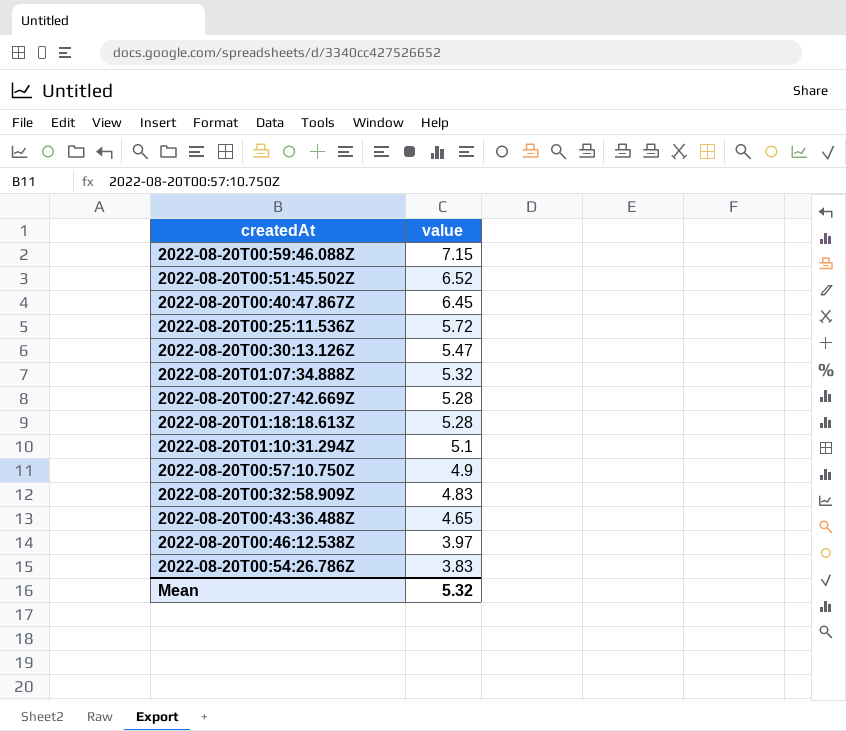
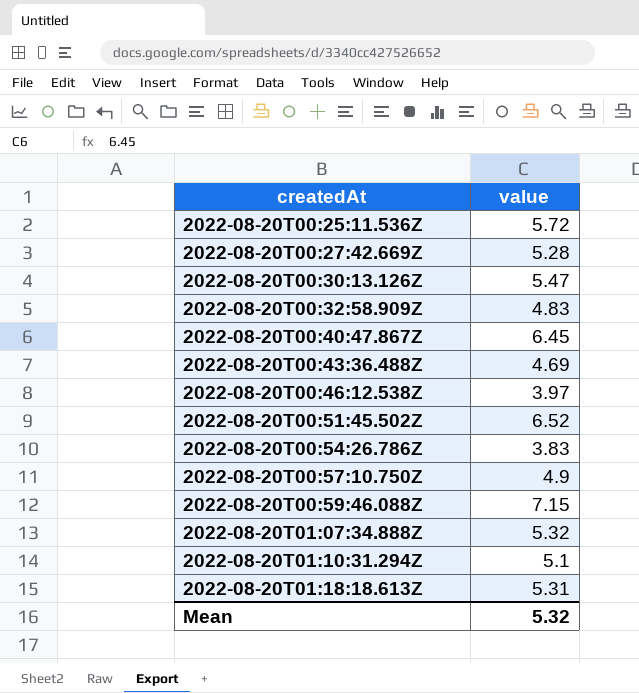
row order: value descending -> createdAt ascending
2022-08-20T00:43:36.488Z | value: 4.65 -> 4.69
2022-08-20T01:18:18.613Z | value: 5.28 -> 5.31

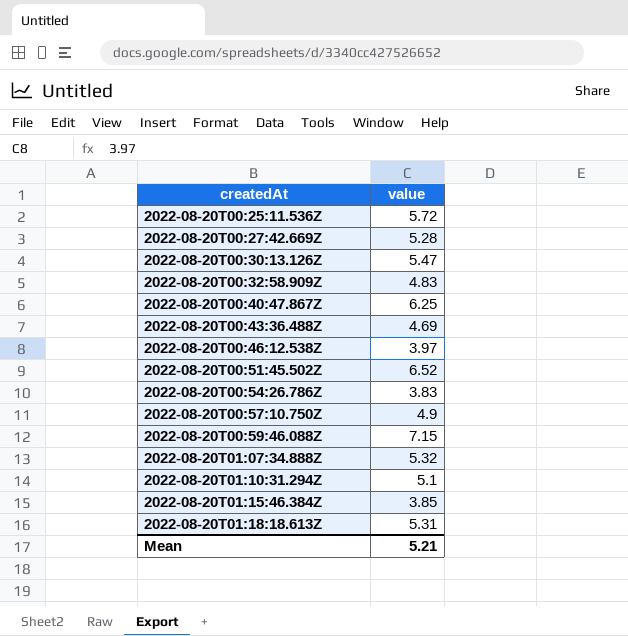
2022-08-20T00:40:47.867Z | value: 6.45 -> 6.25
row 2022-08-20T01:15:46.384Z: none -> 3.85
Mean | value: 5.32 -> 5.21

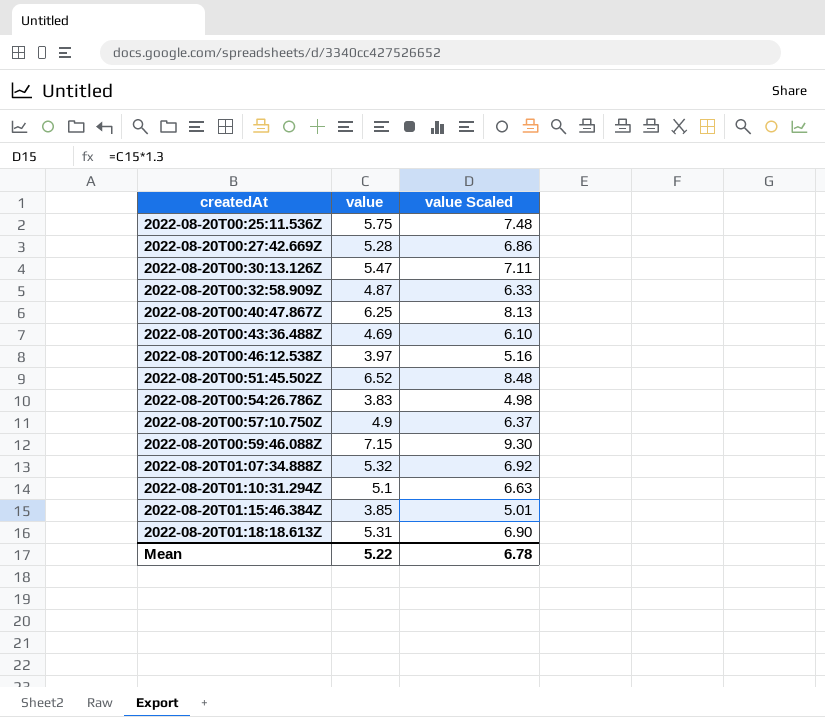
column value Scaled | formula: none -> [value] * 1.3
2022-08-20T00:25:11.536Z | value: 5.72 -> 5.75
2022-08-20T00:32:58.909Z | value: 4.83 -> 4.87
Mean | value: 5.21 -> 5.22

